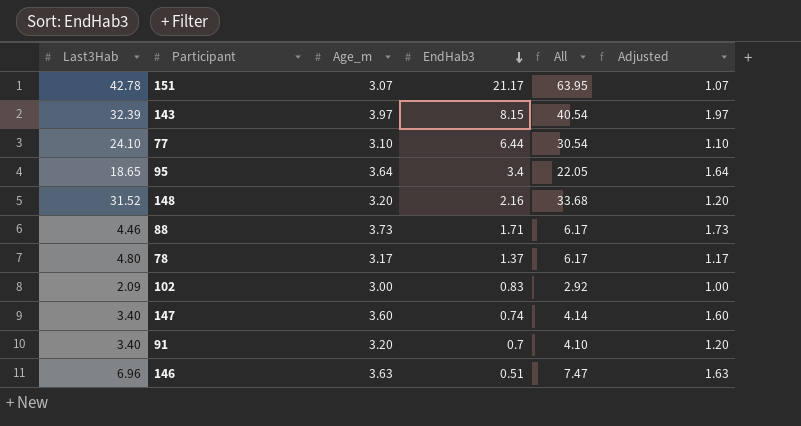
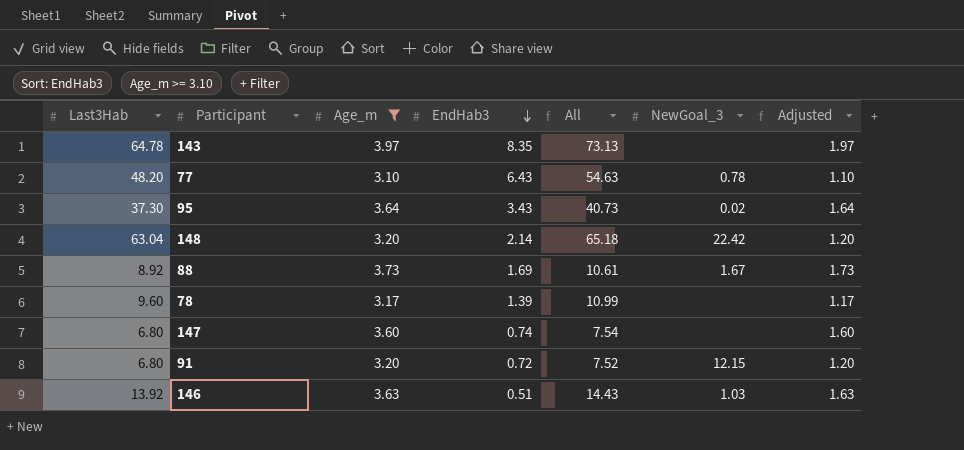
filter: none -> Age_m >= 3.10
column NewGoal_3 | position: none -> 6
143 | Last3Hab: 32.39 -> 64.78
143 | EndHab3: 8.15 -> 8.35
143 | All: 40.54 -> 73.13
77 | Last3Hab: 24.10 -> 48.20
77 | EndHab3: 6.44 -> 6.43
77 | All: 30.54 -> 54.63
95 | Last3Hab: 18.65 -> 37.30
95 | EndHab3: 3.4 -> 3.43
95 | All: 22.05 -> 40.73
148 | Last3Hab: 31.52 -> 63.04
148 | EndHab3: 2.16 -> 2.14
148 | All: 33.68 -> 65.18
88 | Last3Hab: 4.46 -> 8.92
88 | EndHab3: 1.71 -> 1.69
88 | All: 6.17 -> 10.61
78 | Last3Hab: 4.80 -> 9.60
78 | EndHab3: 1.37 -> 1.39
78 | All: 6.17 -> 10.99
147 | Last3Hab: 3.40 -> 6.80
147 | All: 4.14 -> 7.54
91 | Last3Hab: 3.40 -> 6.80
91 | EndHab3: 0.7 -> 0.72
91 | All: 4.10 -> 7.52
146 | Last3Hab: 6.96 -> 13.92
146 | All: 7.47 -> 14.43

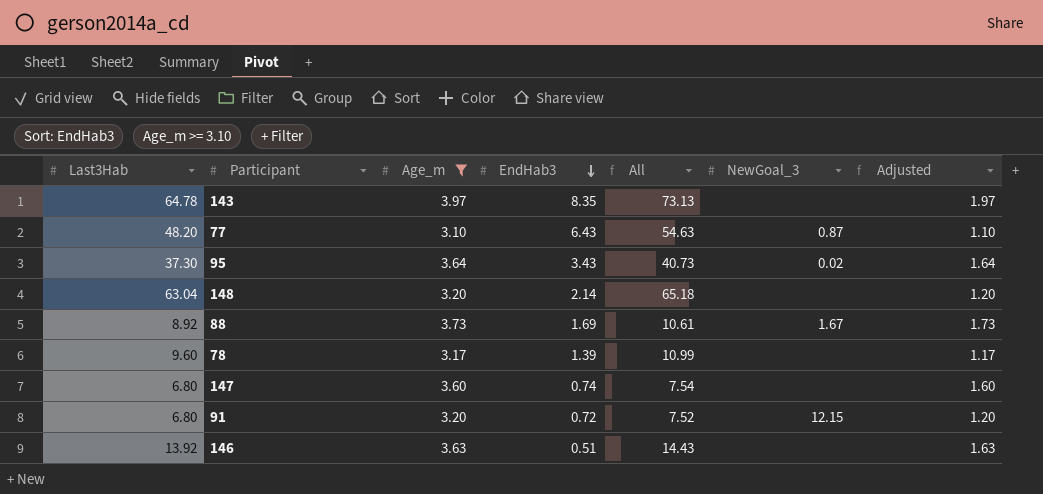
77 | NewGoal_3: 0.78 -> 0.87
148 | NewGoal_3: 22.42 -> none
146 | NewGoal_3: 1.03 -> none

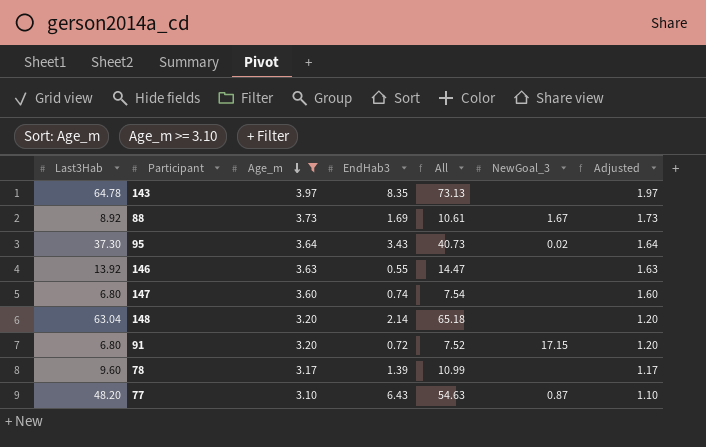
row order: EndHab3 descending -> Age_m descending
146 | EndHab3: 0.51 -> 0.55
146 | All: 14.43 -> 14.47
91 | NewGoal_3: 12.15 -> 17.15

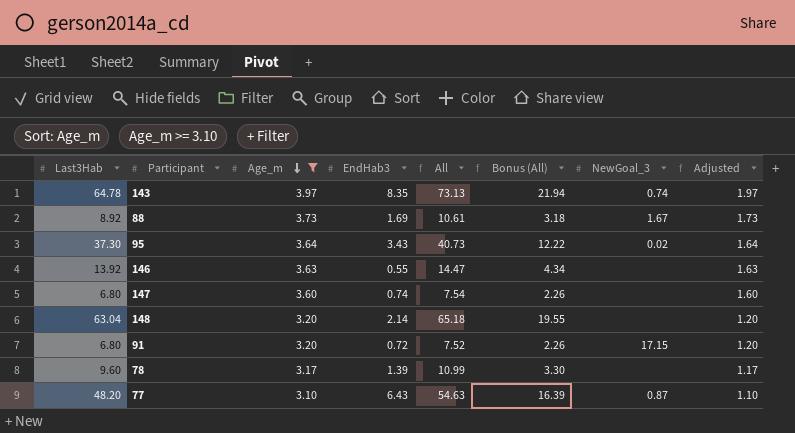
column Bonus (All) | formula: none -> [All] * 0.3
143 | NewGoal_3: none -> 0.74

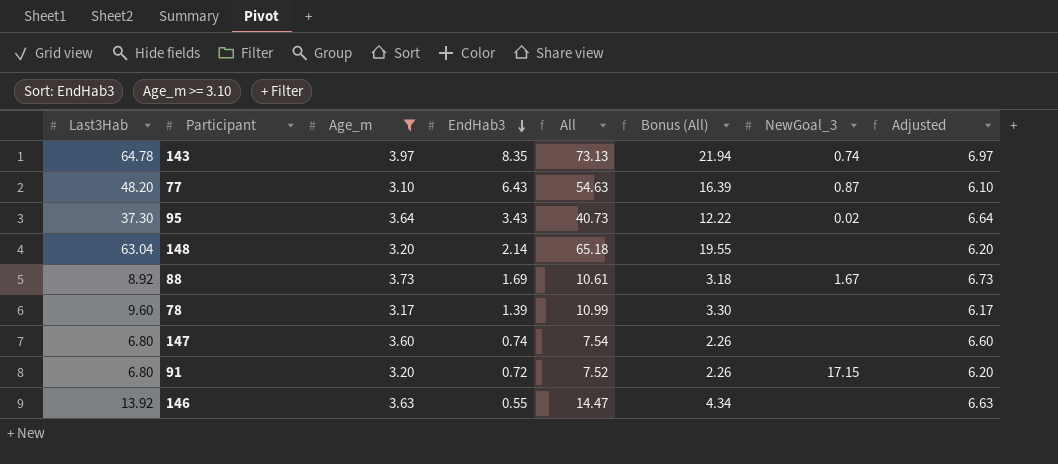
row order: Age_m descending -> EndHab3 descending
column Adjusted | formula: [Age_m] - 2 -> [Age_m] + 3

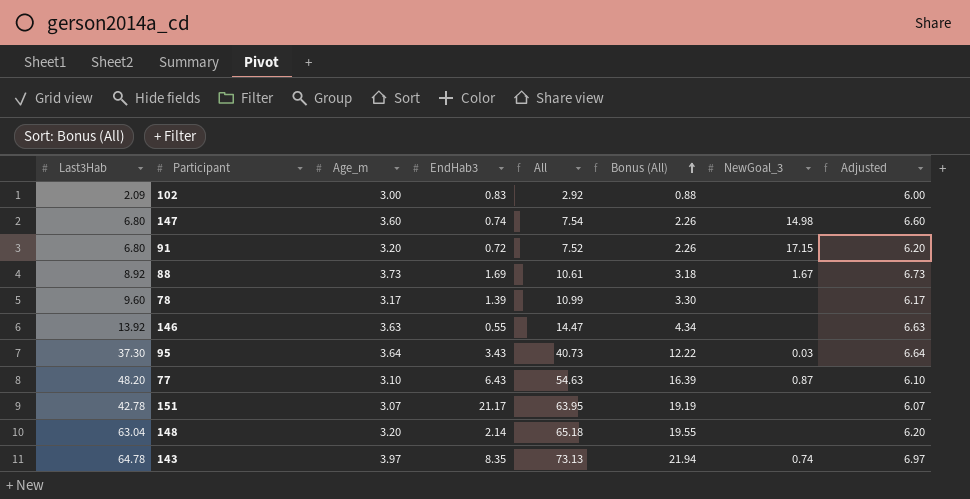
filter: Age_m >= 3.10 -> none
row order: EndHab3 descending -> Bonus (All) ascending
147 | NewGoal_3: none -> 14.98
95 | NewGoal_3: 0.02 -> 0.03

